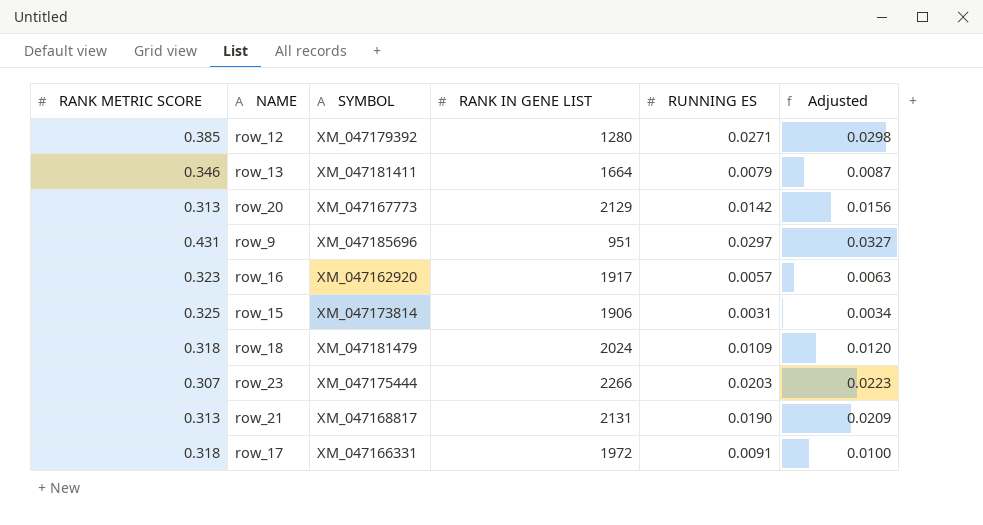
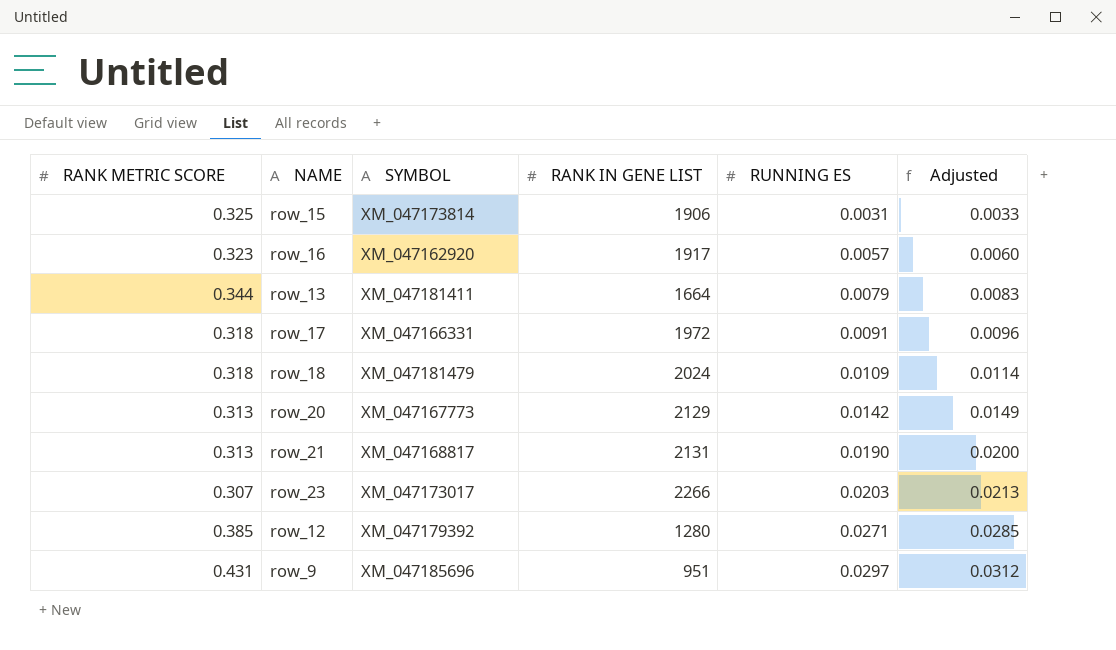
row order: none -> RUNNING ES ascending
column Adjusted | formula: [RUNNING ES] * 1.1 -> [RUNNING ES] * 1.05
row_13 | RANK METRIC SCORE: 0.346 -> 0.344
row_23 | SYMBOL: XM_047175444 -> XM_047173017

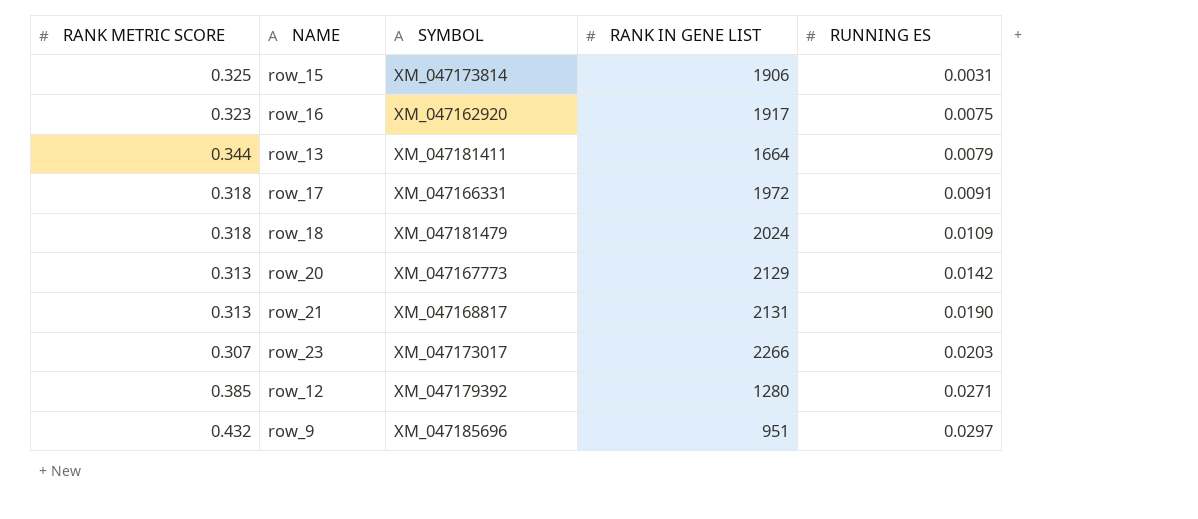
column Adjusted | formula: [RUNNING ES] * 1.05 -> none
row_16 | RUNNING ES: 0.0057 -> 0.0075
row_9 | RANK METRIC SCORE: 0.431 -> 0.432

